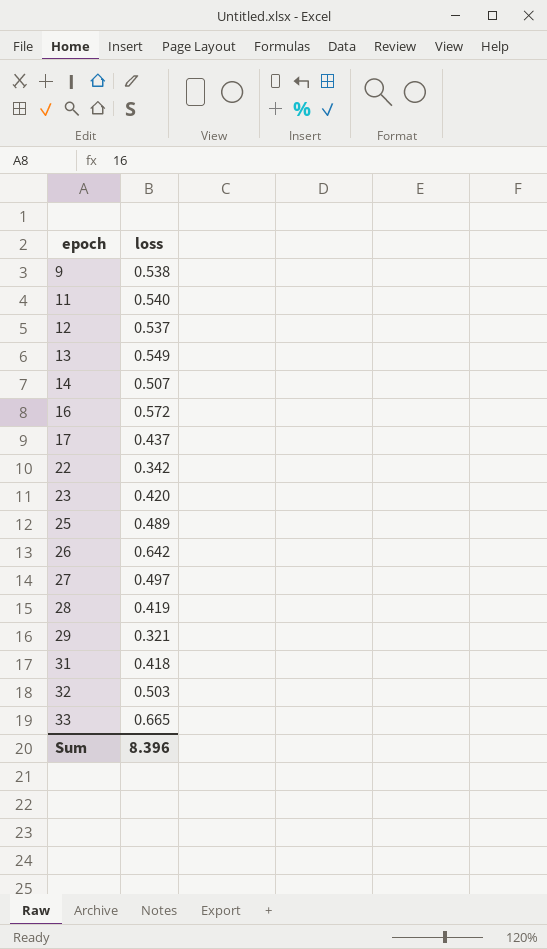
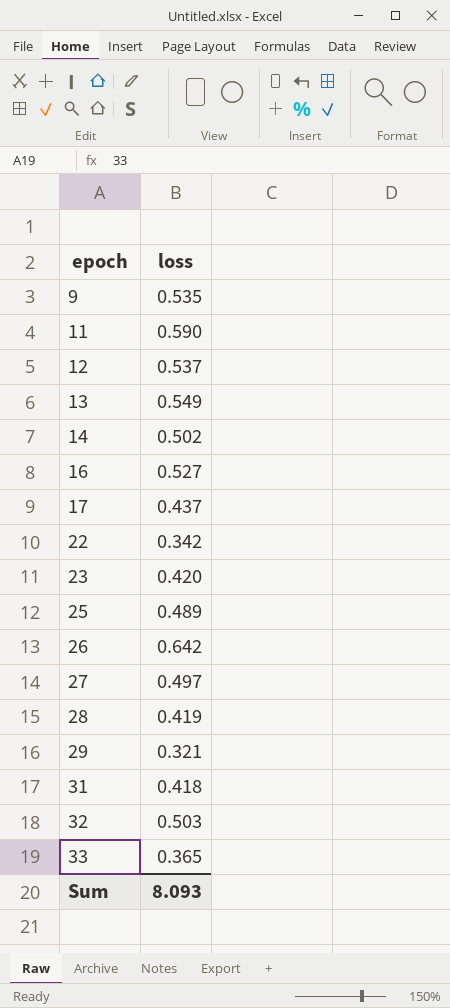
9 | loss: 0.538 -> 0.535
11 | loss: 0.540 -> 0.590
14 | loss: 0.507 -> 0.502
16 | loss: 0.572 -> 0.527
33 | loss: 0.665 -> 0.365
Sum | loss: 8.396 -> 8.093

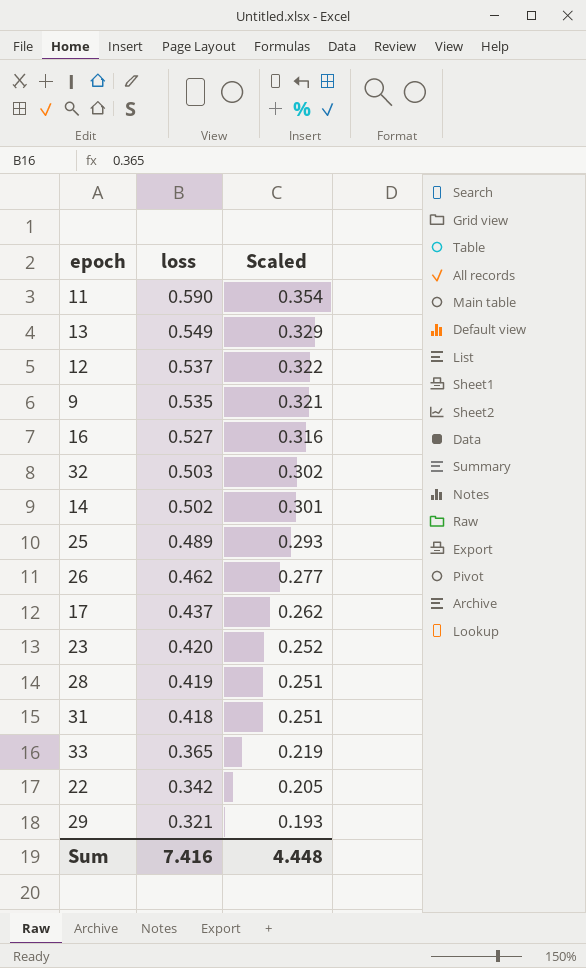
row order: epoch ascending -> loss descending
column Scaled | formula: none -> [loss] * 0.6
row 27: 0.497 -> none
26 | loss: 0.642 -> 0.462
Sum | loss: 8.093 -> 7.416

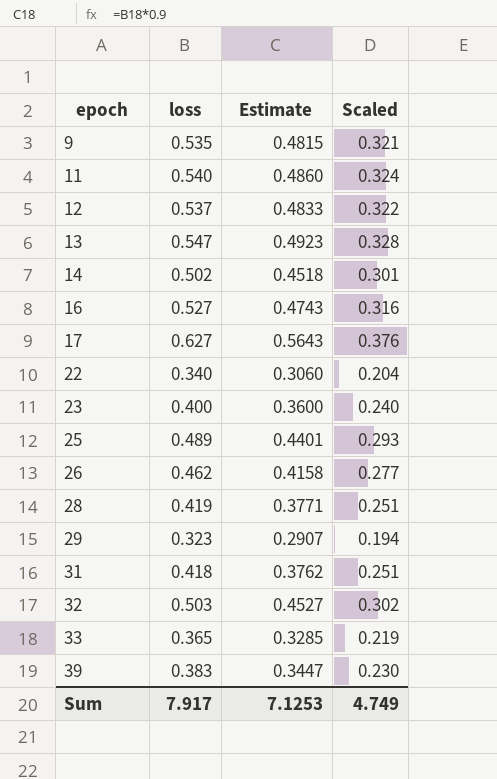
row order: loss descending -> epoch ascending
column Estimate | formula: none -> [loss] * 0.9
11 | loss: 0.590 -> 0.540
11 | Scaled: 0.354 -> 0.324
13 | loss: 0.549 -> 0.547
13 | Scaled: 0.329 -> 0.328
17 | loss: 0.437 -> 0.627
17 | Scaled: 0.262 -> 0.376
22 | loss: 0.342 -> 0.340
22 | Scaled: 0.205 -> 0.204
23 | loss: 0.420 -> 0.400
23 | Scaled: 0.252 -> 0.240
29 | loss: 0.321 -> 0.323
29 | Scaled: 0.193 -> 0.194
row 39: none -> 0.383 | 0.3447 | 0.230
Sum | loss: 7.416 -> 7.917
Sum | Scaled: 4.448 -> 4.749

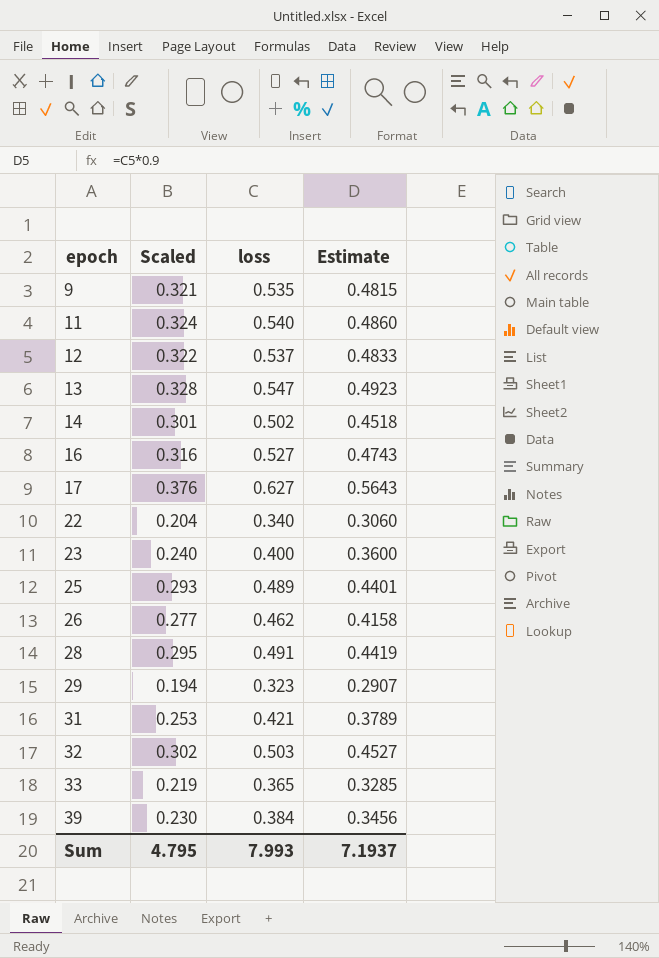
column Scaled | position: 4 -> 2
28 | Scaled: 0.251 -> 0.295
28 | loss: 0.419 -> 0.491
28 | Estimate: 0.3771 -> 0.4419
31 | Scaled: 0.251 -> 0.253
31 | loss: 0.418 -> 0.421
31 | Estimate: 0.3762 -> 0.3789
39 | loss: 0.383 -> 0.384
39 | Estimate: 0.3447 -> 0.3456
Sum | Scaled: 4.749 -> 4.795
Sum | loss: 7.917 -> 7.993
Sum | Estimate: 7.1253 -> 7.1937

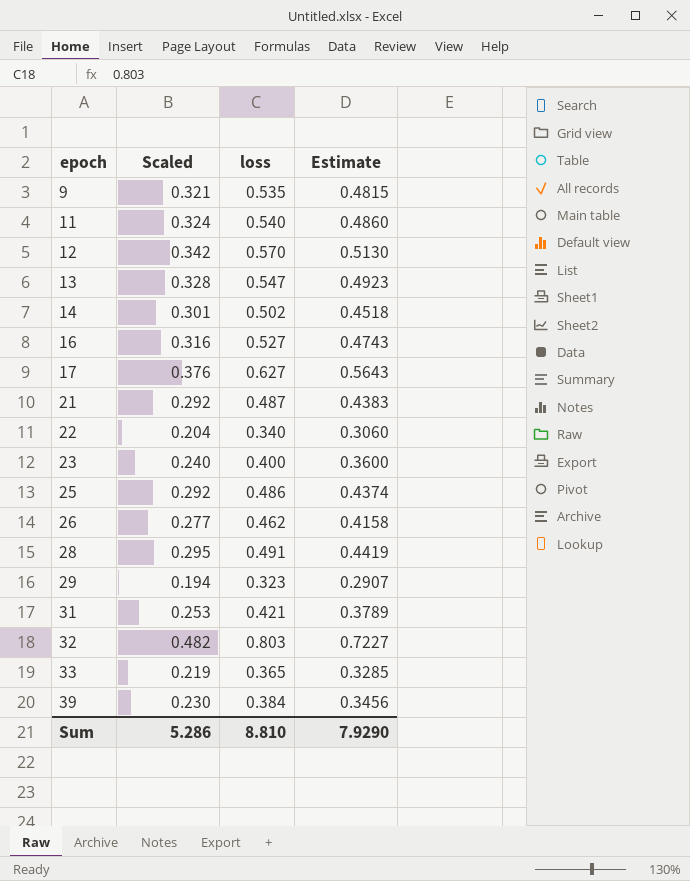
12 | Scaled: 0.322 -> 0.342
12 | loss: 0.537 -> 0.570
12 | Estimate: 0.4833 -> 0.5130
row 21: none -> 0.292 | 0.487 | 0.4383
25 | Scaled: 0.293 -> 0.292
25 | loss: 0.489 -> 0.486
25 | Estimate: 0.4401 -> 0.4374
32 | Scaled: 0.302 -> 0.482
32 | loss: 0.503 -> 0.803
32 | Estimate: 0.4527 -> 0.7227
Sum | Scaled: 4.795 -> 5.286
Sum | loss: 7.993 -> 8.810
Sum | Estimate: 7.1937 -> 7.9290

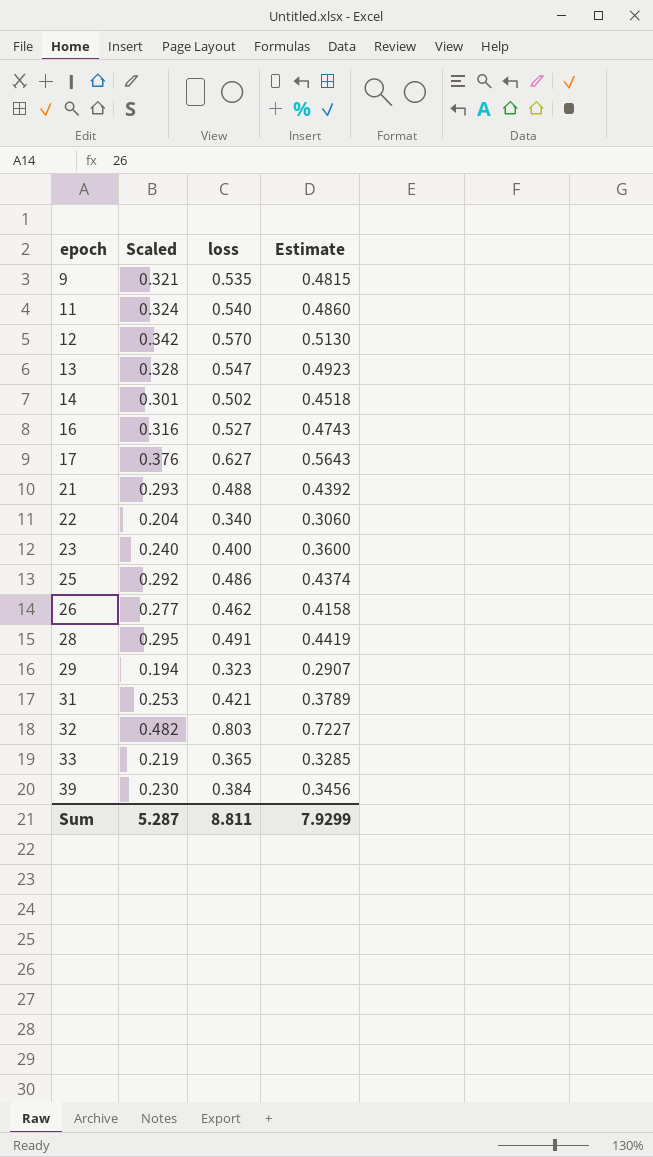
21 | Scaled: 0.292 -> 0.293
21 | loss: 0.487 -> 0.488
21 | Estimate: 0.4383 -> 0.4392
Sum | Scaled: 5.286 -> 5.287
Sum | loss: 8.810 -> 8.811
Sum | Estimate: 7.9290 -> 7.9299

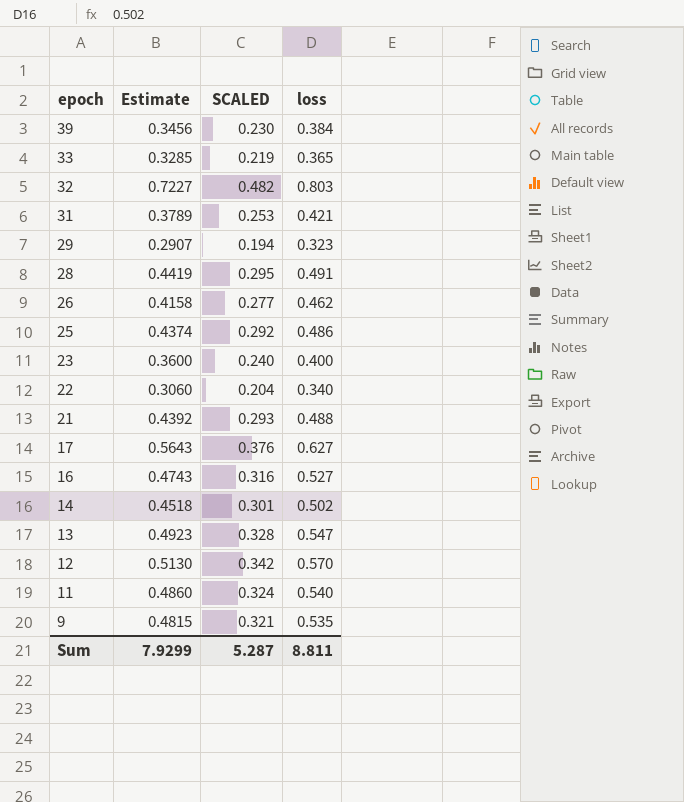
row order: epoch ascending -> epoch descending
column Estimate | position: 4 -> 2
column name: Scaled -> SCALED

